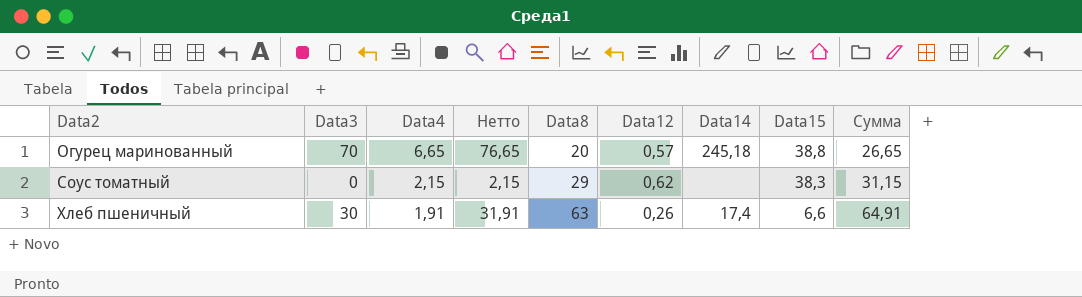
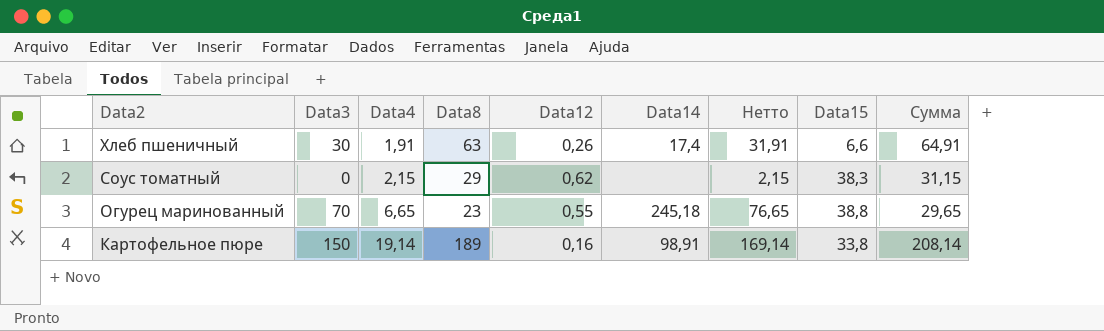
row order: Data2 ascending -> Data2 descending
column Нетто | position: 4 -> 7
Огурец маринованный | Data8: 20 -> 23
Огурец маринованный | Data12: 0,57 -> 0,55
Огурец маринованный | Сумма: 26,65 -> 29,65
row Картофельное пюре: none -> 150 | 19,14 | 189 | 0,16 | 98,91 | 169,14 | 33,8 | 208,14

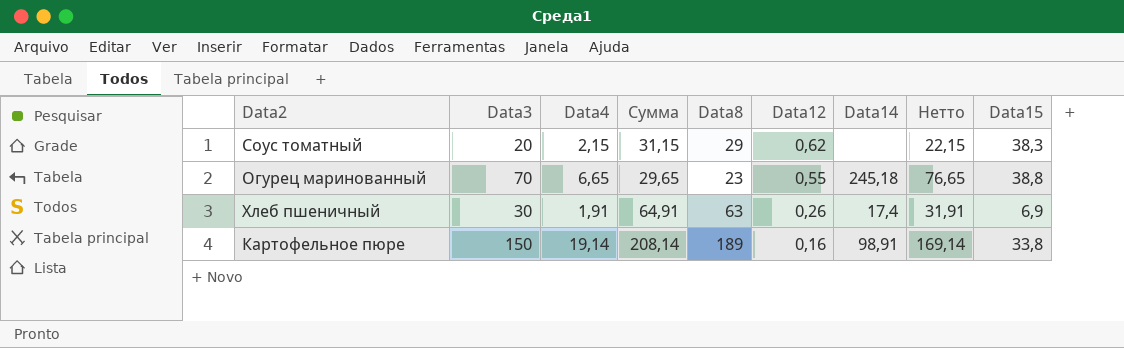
row order: Data2 descending -> Data12 descending
column Сумма | position: 9 -> 4
Соус томатный | Data3: 0 -> 20
Соус томатный | Нетто: 2,15 -> 22,15
Хлеб пшеничный | Data15: 6,6 -> 6,9

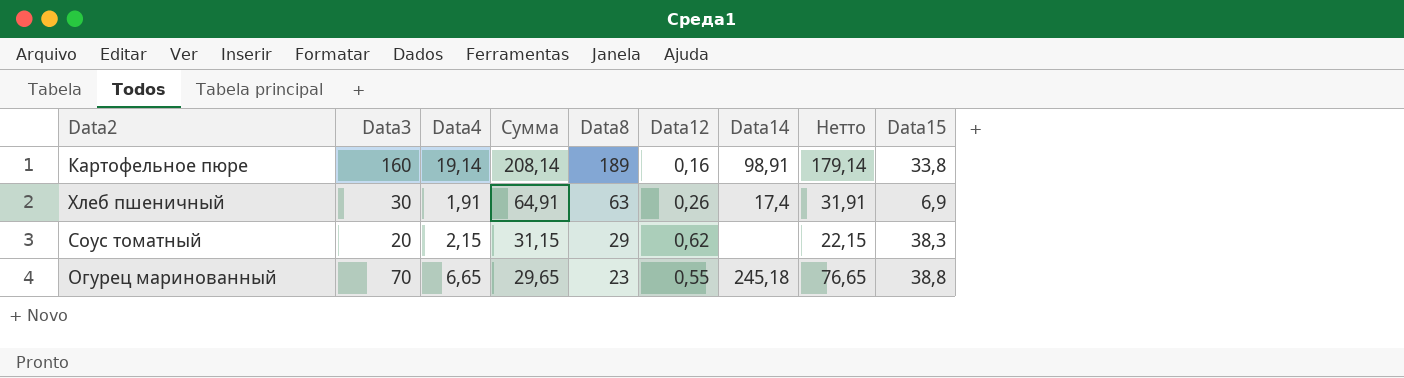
row order: Data12 descending -> Сумма descending
Картофельное пюре | Data3: 150 -> 160
Картофельное пюре | Нетто: 169,14 -> 179,14

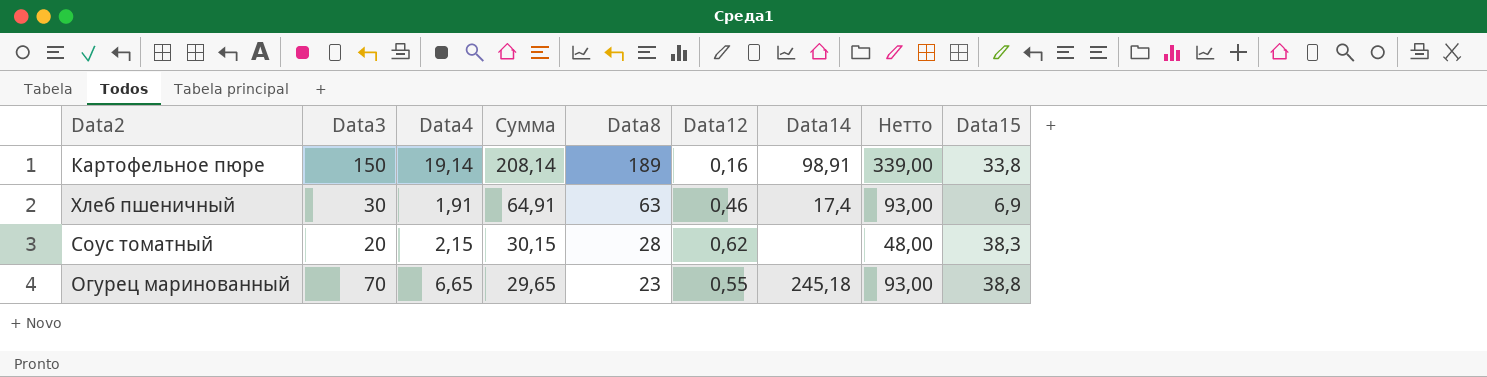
column Нетто | formula: [Data3] + [Data4] -> [Data3] + [Data8]
Картофельное пюре | Data3: 160 -> 150
Хлеб пшеничный | Data12: 0,26 -> 0,46
Соус томатный | Сумма: 31,15 -> 30,15
Соус томатный | Data8: 29 -> 28

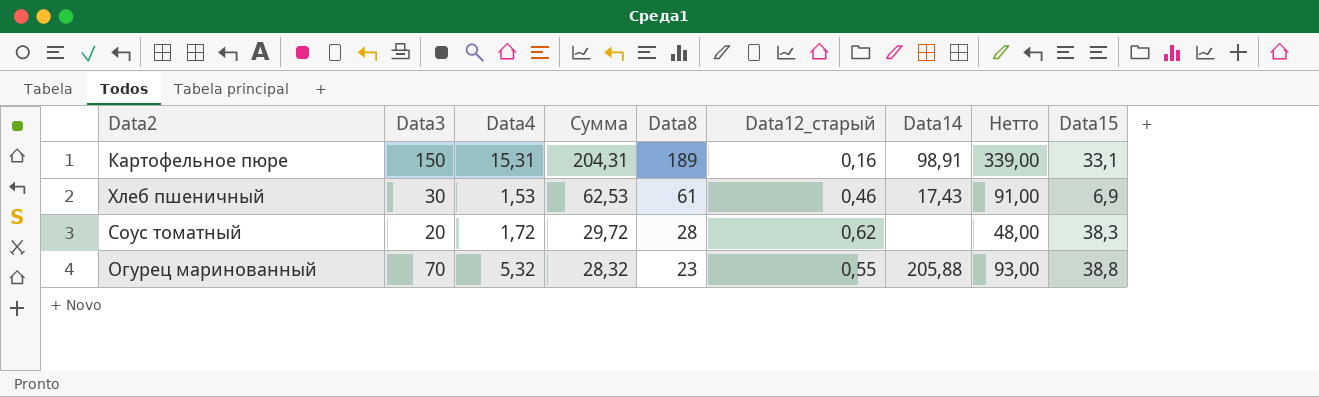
column name: Data12 -> Data12_старый
Картофельное пюре | Data4: 19,14 -> 15,31
Картофельное пюре | Сумма: 208,14 -> 204,31
Картофельное пюре | Data15: 33,8 -> 33,1
Хлеб пшеничный | Data4: 1,91 -> 1,53
Хлеб пшеничный | Сумма: 64,91 -> 62,53
Хлеб пшеничный | Data8: 63 -> 61
Хлеб пшеничный | Data14: 17,4 -> 17,43
Хлеб пшеничный | Нетто: 93,00 -> 91,00
Соус томатный | Data4: 2,15 -> 1,72
Соус томатный | Сумма: 30,15 -> 29,72
Огурец маринованный | Data4: 6,65 -> 5,32
Огурец маринованный | Сумма: 29,65 -> 28,32
Огурец маринованный | Data14: 245,18 -> 205,88

